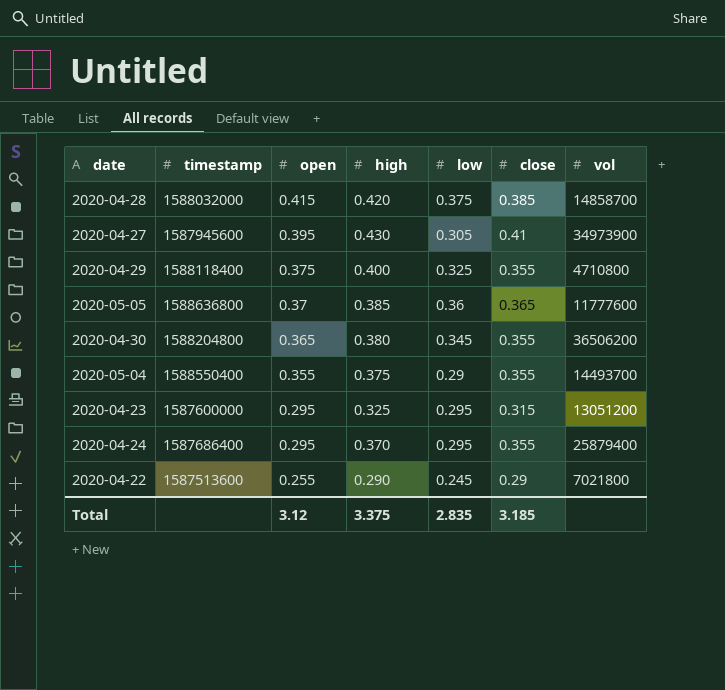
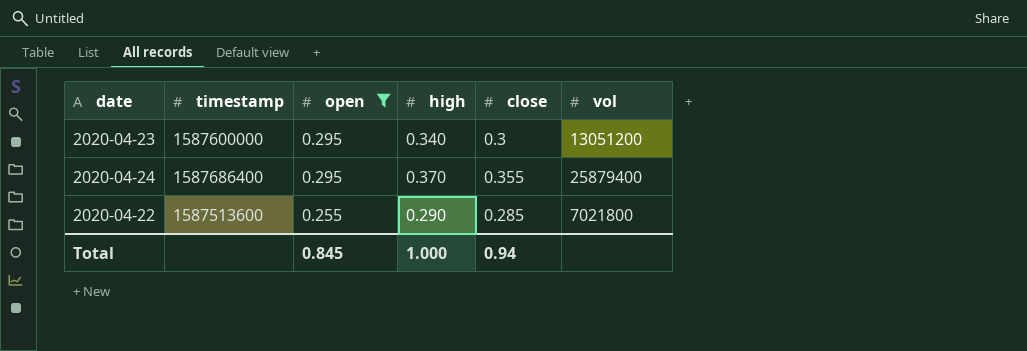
filter: none -> open <= 0.295
column low | position: 5 -> none
2020-04-23 | high: 0.325 -> 0.340
2020-04-23 | close: 0.315 -> 0.3
2020-04-22 | close: 0.29 -> 0.285
Total | open: 3.12 -> 0.845
Total | high: 3.375 -> 1.000
Total | close: 3.185 -> 0.94

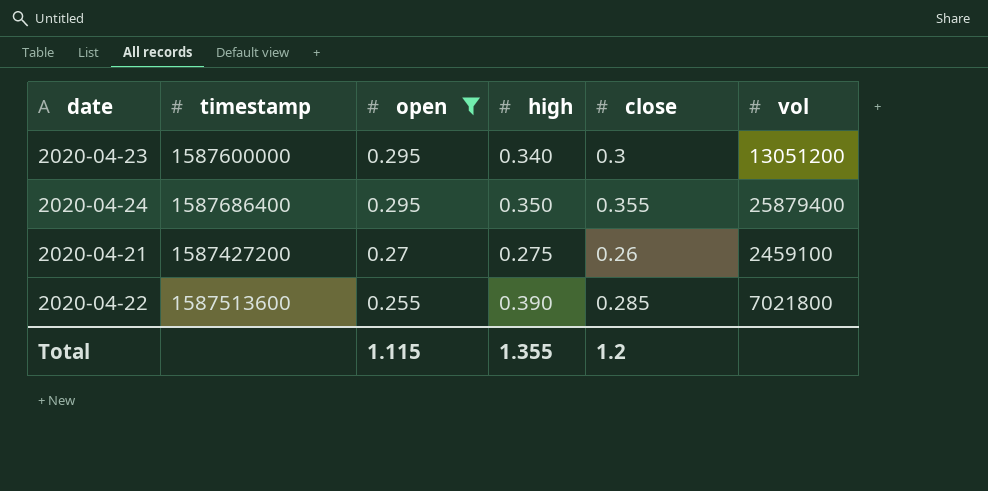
2020-04-24 | high: 0.370 -> 0.350
row 2020-04-21: none -> 1587427200 | 0.27 | 0.275 | 0.26 | 2459100
2020-04-22 | high: 0.290 -> 0.390
Total | open: 0.845 -> 1.115
Total | high: 1.000 -> 1.355
Total | close: 0.94 -> 1.2

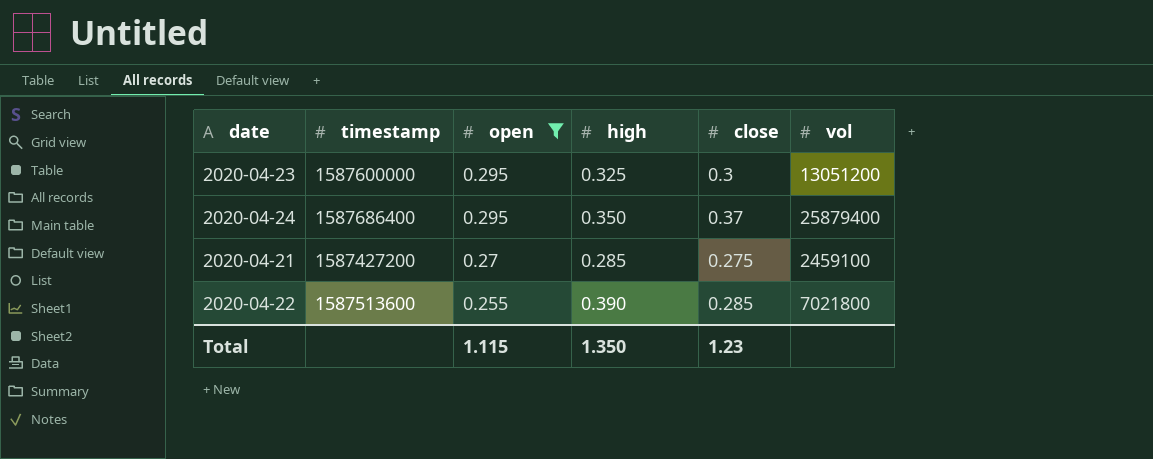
2020-04-23 | high: 0.340 -> 0.325
2020-04-24 | close: 0.355 -> 0.37
2020-04-21 | high: 0.275 -> 0.285
2020-04-21 | close: 0.26 -> 0.275
Total | high: 1.355 -> 1.350
Total | close: 1.2 -> 1.23

